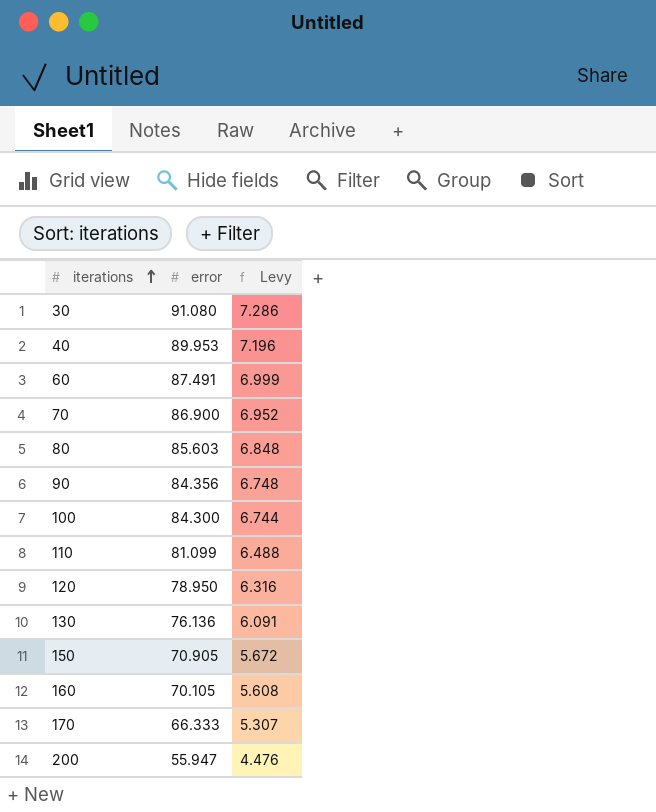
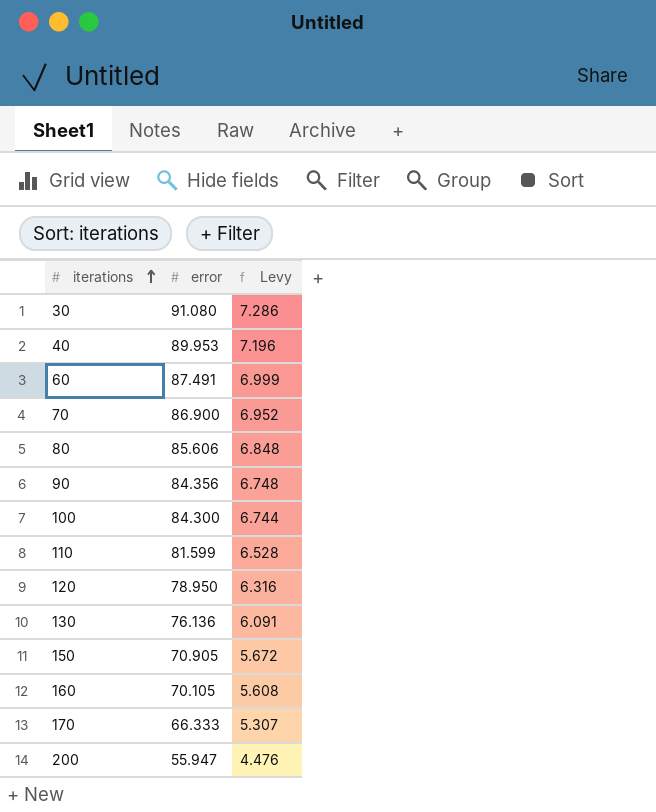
80 | error: 85.603 -> 85.606
110 | error: 81.099 -> 81.599
110 | Levy: 6.488 -> 6.528

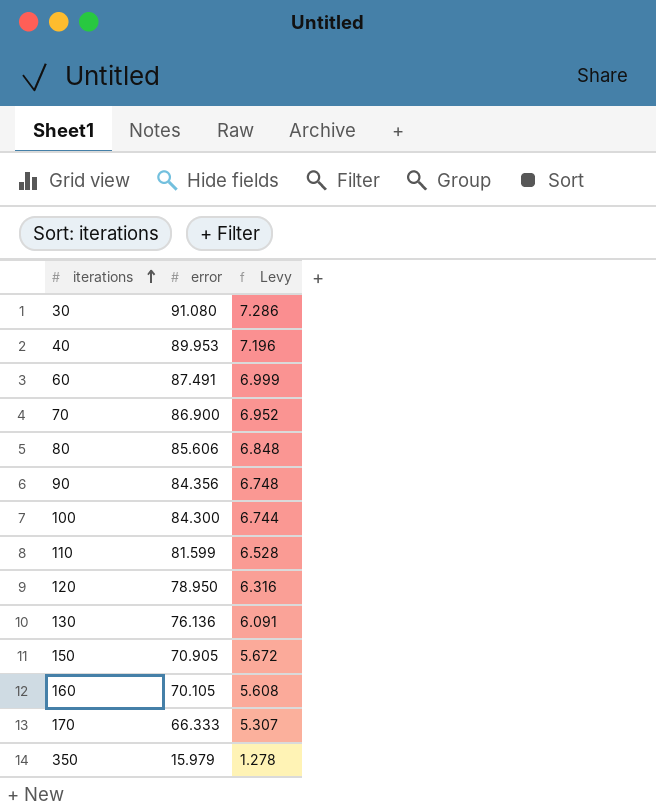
row 200: 55.947 | 4.476 -> none
row 350: none -> 15.979 | 1.278

